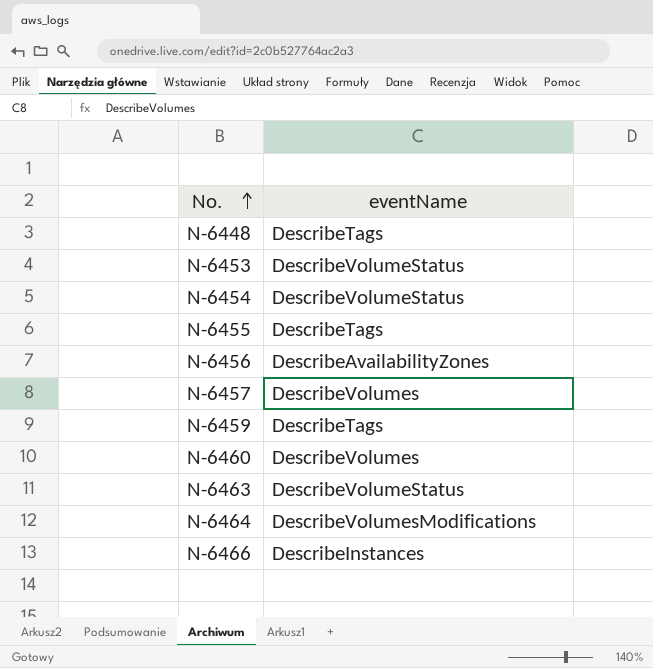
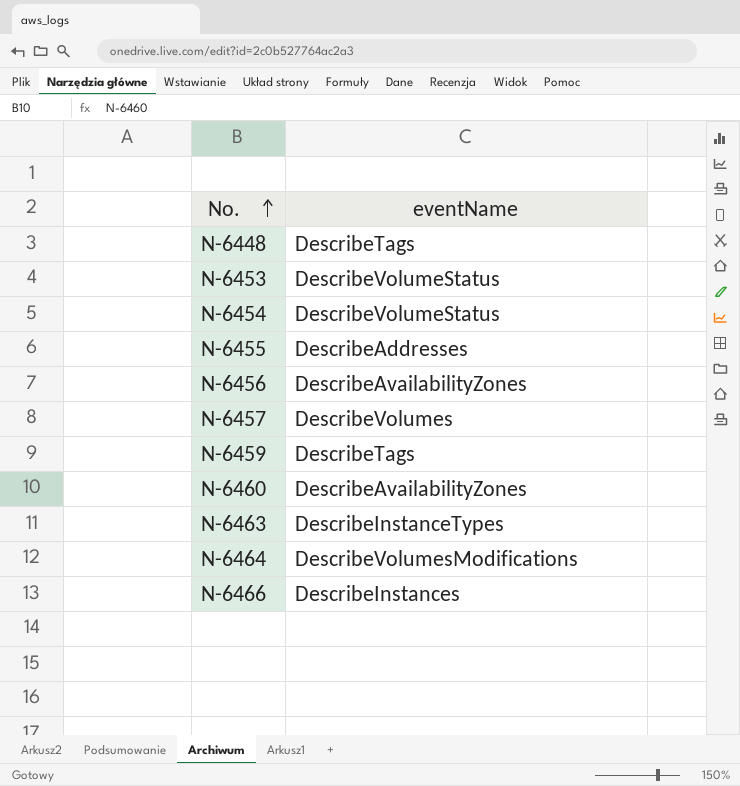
N-6455 | eventName: DescribeTags -> DescribeAddresses
N-6460 | eventName: DescribeVolumes -> DescribeAvailabilityZones
N-6463 | eventName: DescribeVolumeStatus -> DescribeInstanceTypes

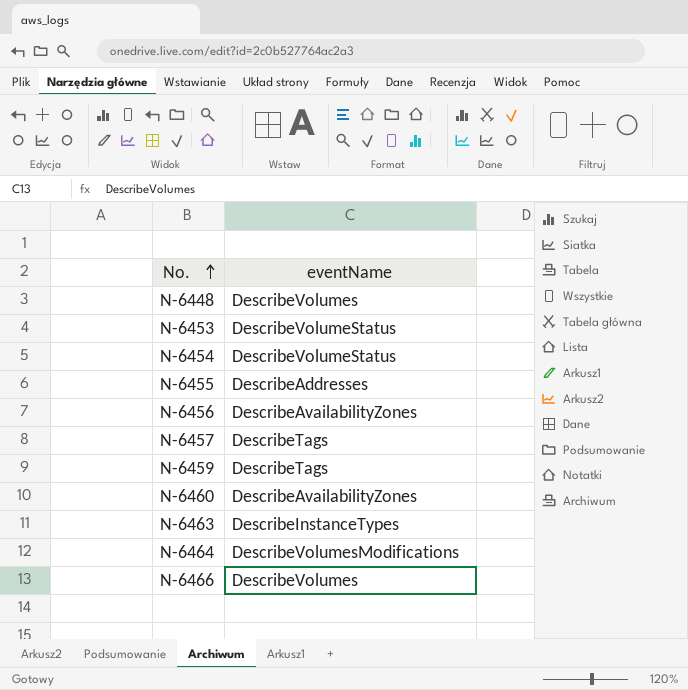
N-6448 | eventName: DescribeTags -> DescribeVolumes
N-6457 | eventName: DescribeVolumes -> DescribeTags
N-6466 | eventName: DescribeInstances -> DescribeVolumes

